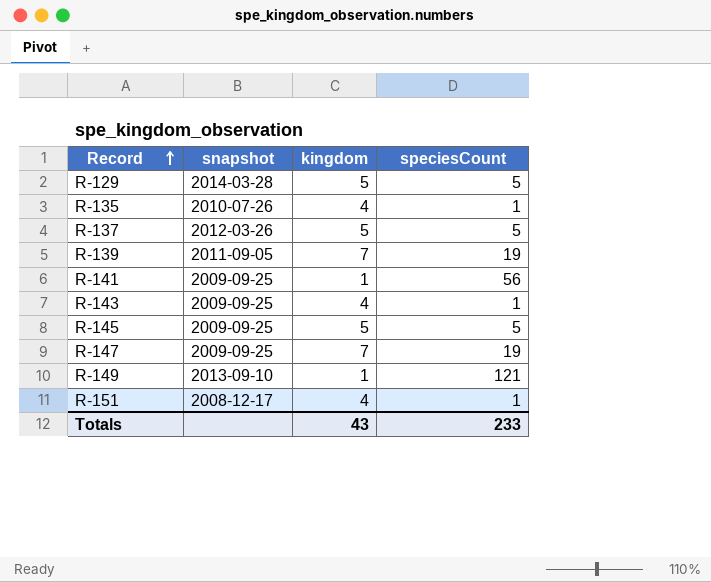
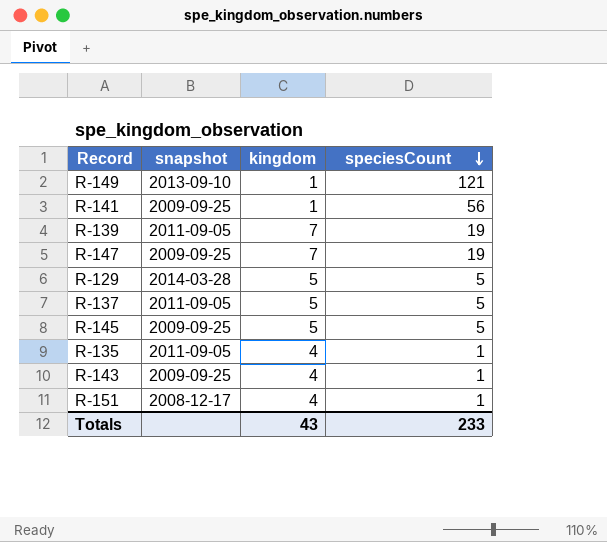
row order: Record ascending -> speciesCount descending
R-137 | snapshot: 2012-03-26 -> 2011-09-05
R-135 | snapshot: 2010-07-26 -> 2011-09-05

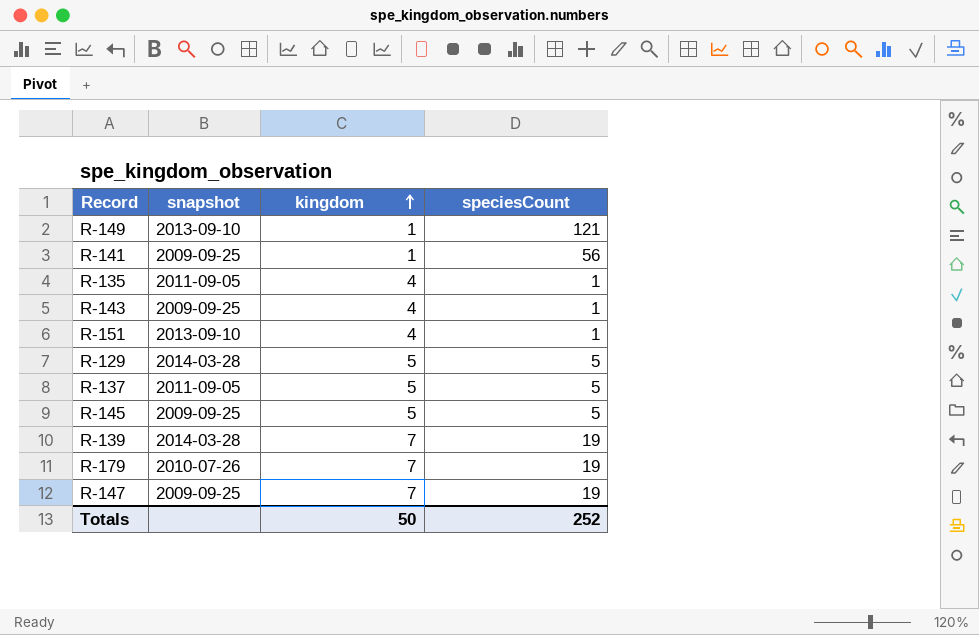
row order: speciesCount descending -> kingdom ascending
R-151 | snapshot: 2008-12-17 -> 2013-09-10
R-139 | snapshot: 2011-09-05 -> 2014-03-28
row R-179: none -> 2010-07-26 | 7 | 19
Totals | kingdom: 43 -> 50
Totals | speciesCount: 233 -> 252

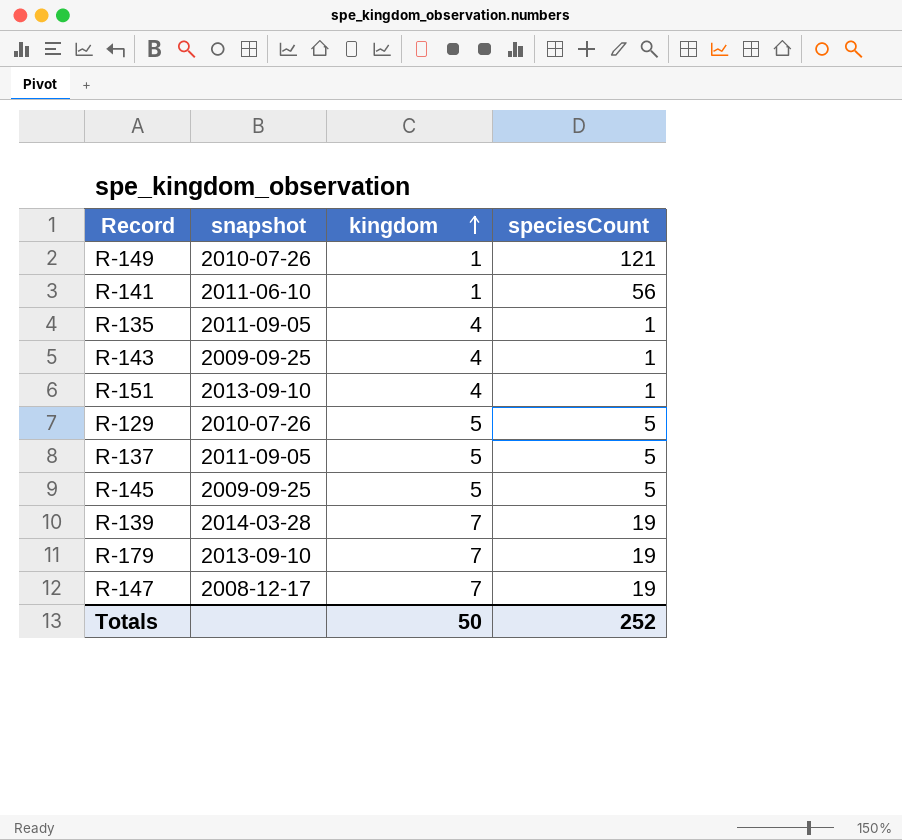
R-149 | snapshot: 2013-09-10 -> 2010-07-26
R-141 | snapshot: 2009-09-25 -> 2011-06-10
R-129 | snapshot: 2014-03-28 -> 2010-07-26
R-179 | snapshot: 2010-07-26 -> 2013-09-10
R-147 | snapshot: 2009-09-25 -> 2008-12-17

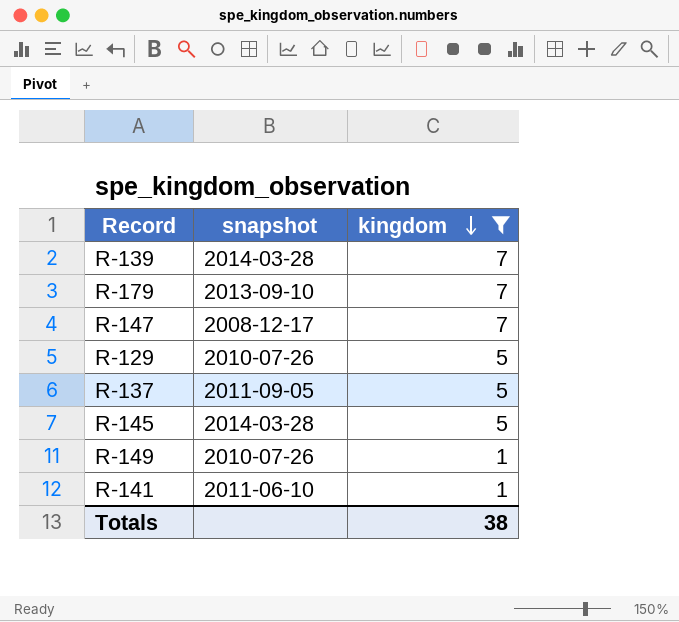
filter: none -> kingdom != 4
row order: kingdom ascending -> kingdom descending
column speciesCount | position: 4 -> none
R-145 | snapshot: 2009-09-25 -> 2014-03-28
Totals | kingdom: 50 -> 38

